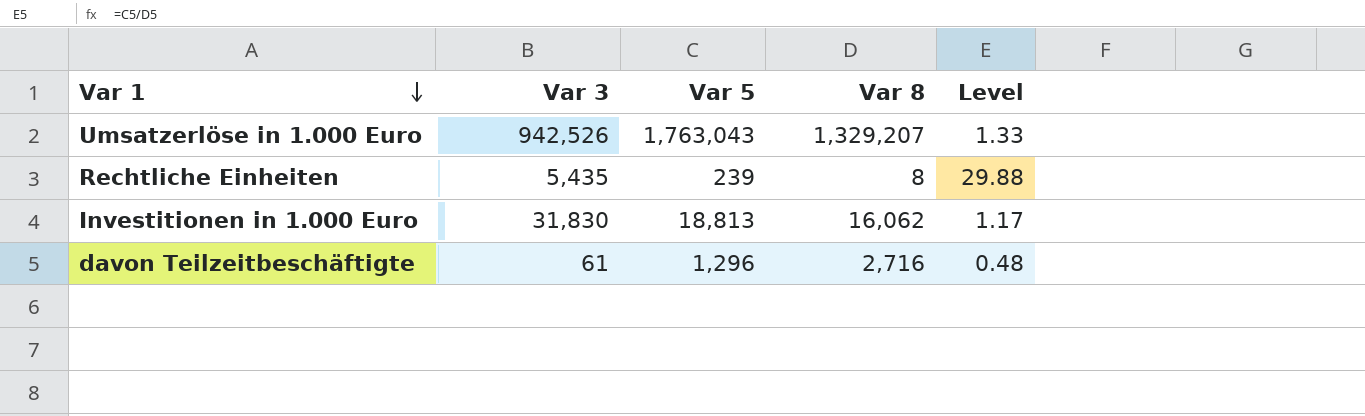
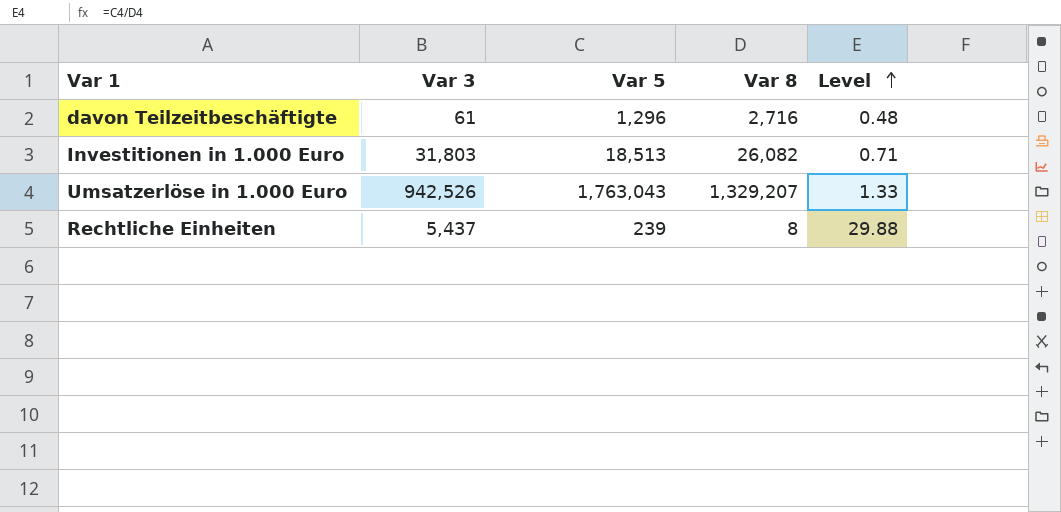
row order: Var 1 descending -> Level ascending
Investitionen in 1.000 Euro | Var 3: 31,830 -> 31,803
Investitionen in 1.000 Euro | Var 5: 18,813 -> 18,513
Investitionen in 1.000 Euro | Var 8: 16,062 -> 26,082
Investitionen in 1.000 Euro | Level: 1.17 -> 0.71
Rechtliche Einheiten | Var 3: 5,435 -> 5,437

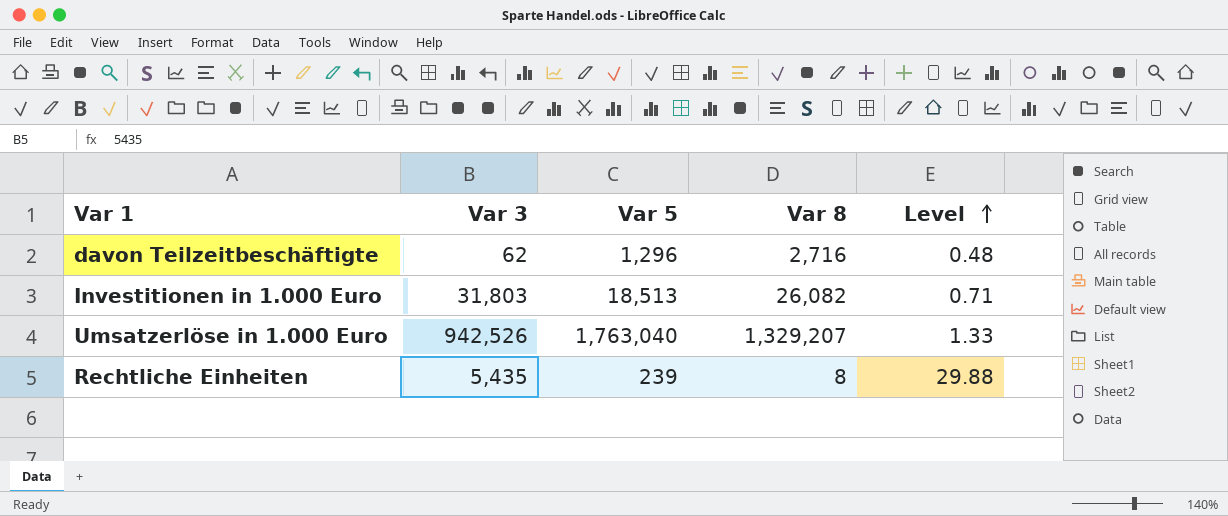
davon Teilzeitbeschäftigte | Var 3: 61 -> 62
Umsatzerlöse in 1.000 Euro | Var 5: 1,763,043 -> 1,763,040
Rechtliche Einheiten | Var 3: 5,437 -> 5,435

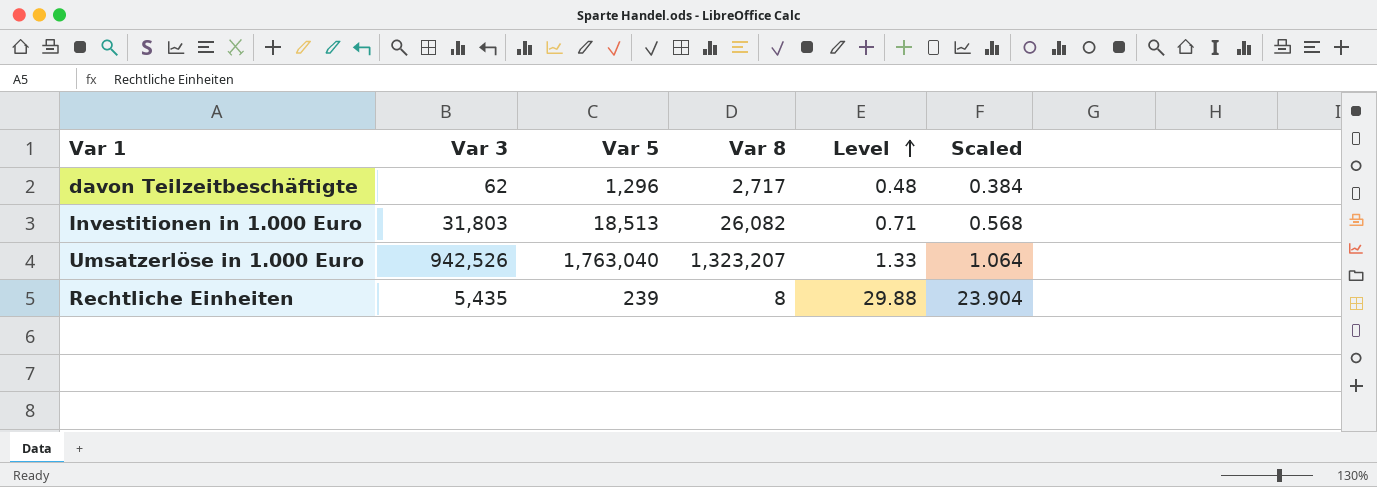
column Scaled | formula: none -> [Level] * 0.8
davon Teilzeitbeschäftigte | Var 8: 2,716 -> 2,717
Umsatzerlöse in 1.000 Euro | Var 8: 1,329,207 -> 1,323,207

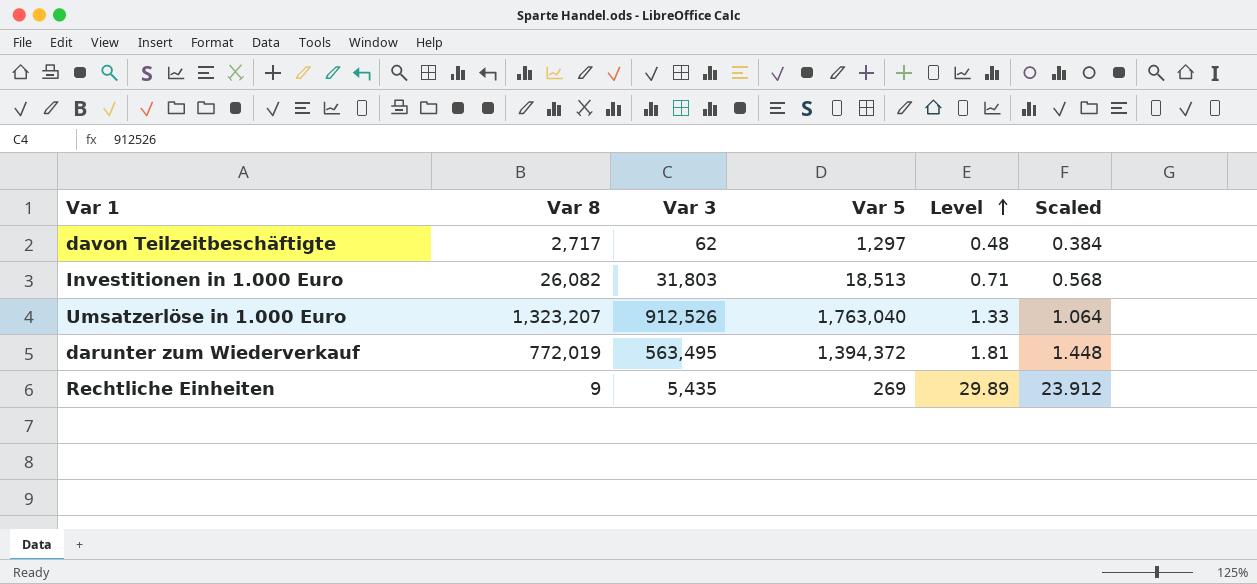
column Var 8 | position: 4 -> 2
davon Teilzeitbeschäftigte | Var 5: 1,296 -> 1,297
Umsatzerlöse in 1.000 Euro | Var 3: 942,526 -> 912,526
row darunter zum Wiederverkauf: none -> 772,019 | 563,495 | 1,394,372 | 1.81 | 1.448
Rechtliche Einheiten | Var 8: 8 -> 9
Rechtliche Einheiten | Var 5: 239 -> 269
Rechtliche Einheiten | Level: 29.88 -> 29.89
Rechtliche Einheiten | Scaled: 23.904 -> 23.912

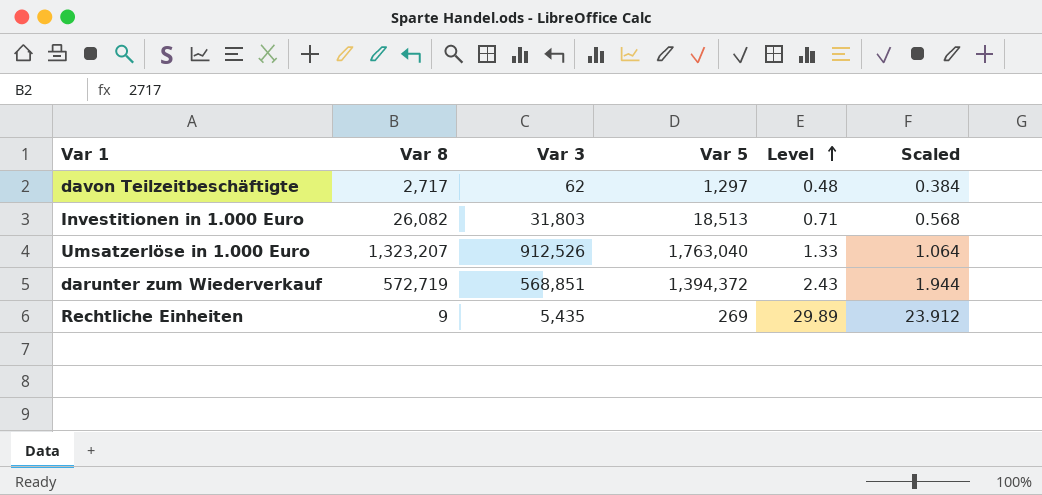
darunter zum Wiederverkauf | Var 8: 772,019 -> 572,719
darunter zum Wiederverkauf | Var 3: 563,495 -> 568,851
darunter zum Wiederverkauf | Level: 1.81 -> 2.43
darunter zum Wiederverkauf | Scaled: 1.448 -> 1.944

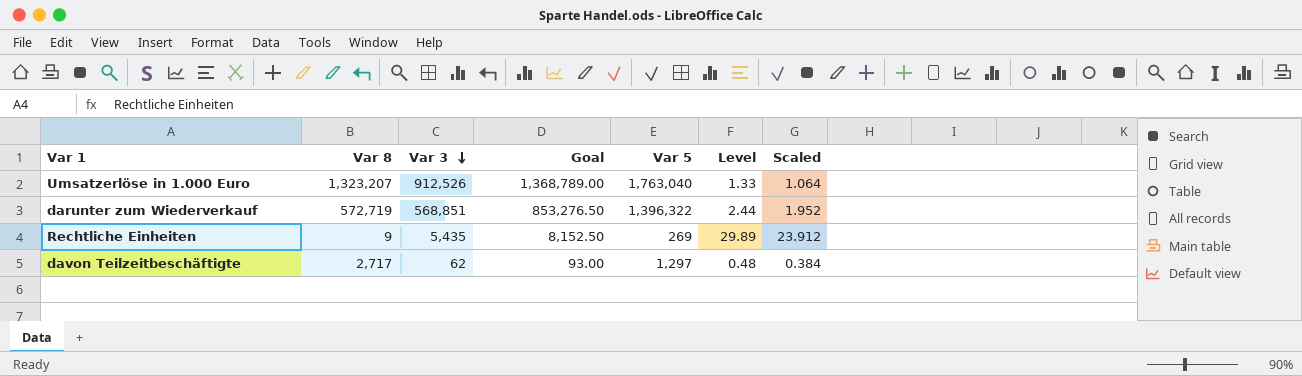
row order: Level ascending -> Var 3 descending
column Goal | formula: none -> [Var 3] * 1.5
row Investitionen in 1.000 Euro: 26,082 | 31,803 | 18,513 | 0.71 | 0.568 -> none
darunter zum Wiederverkauf | Var 5: 1,394,372 -> 1,396,322
darunter zum Wiederverkauf | Level: 2.43 -> 2.44
darunter zum Wiederverkauf | Scaled: 1.944 -> 1.952

